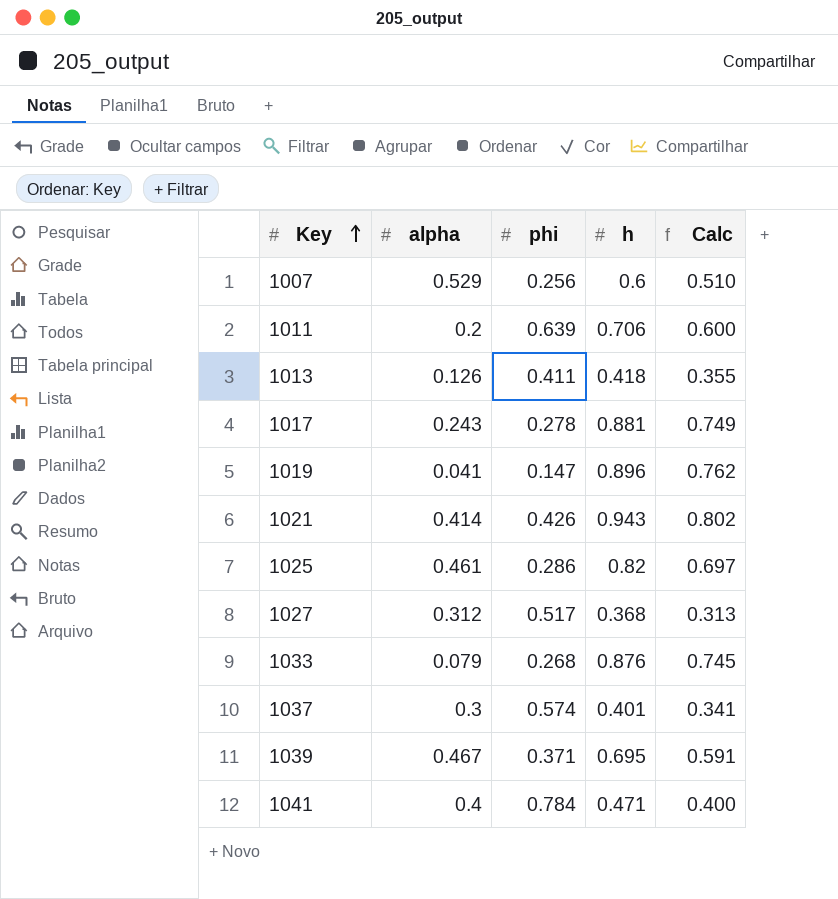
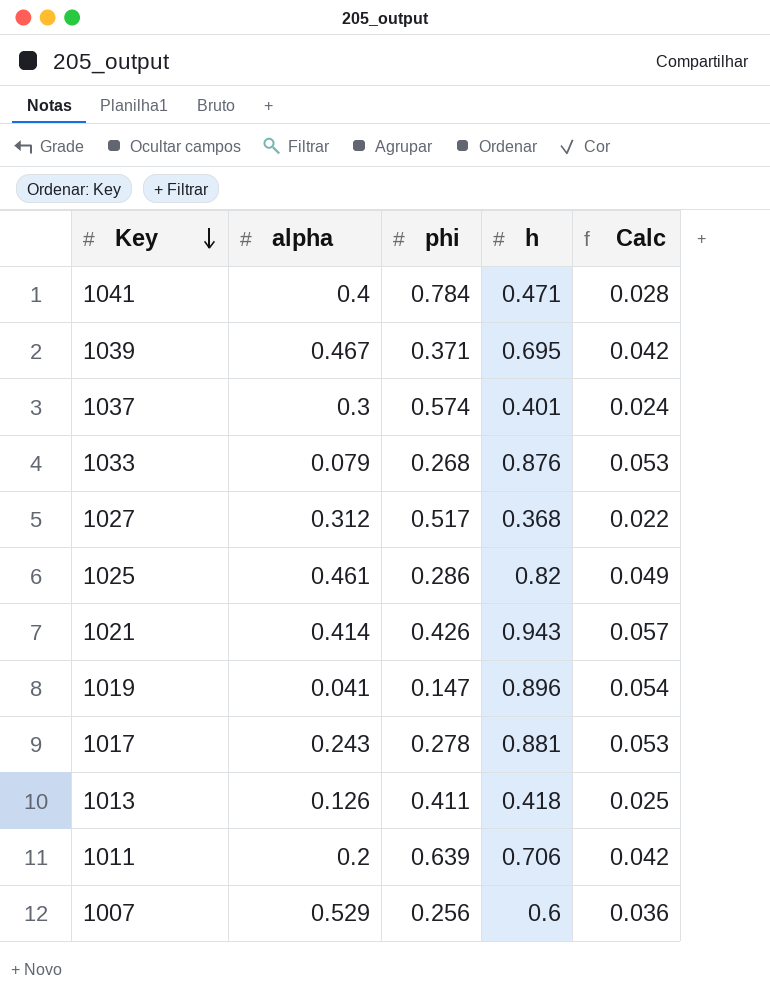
row order: Key ascending -> Key descending
column Calc | formula: [h] * 0.85 -> [h] * 0.06

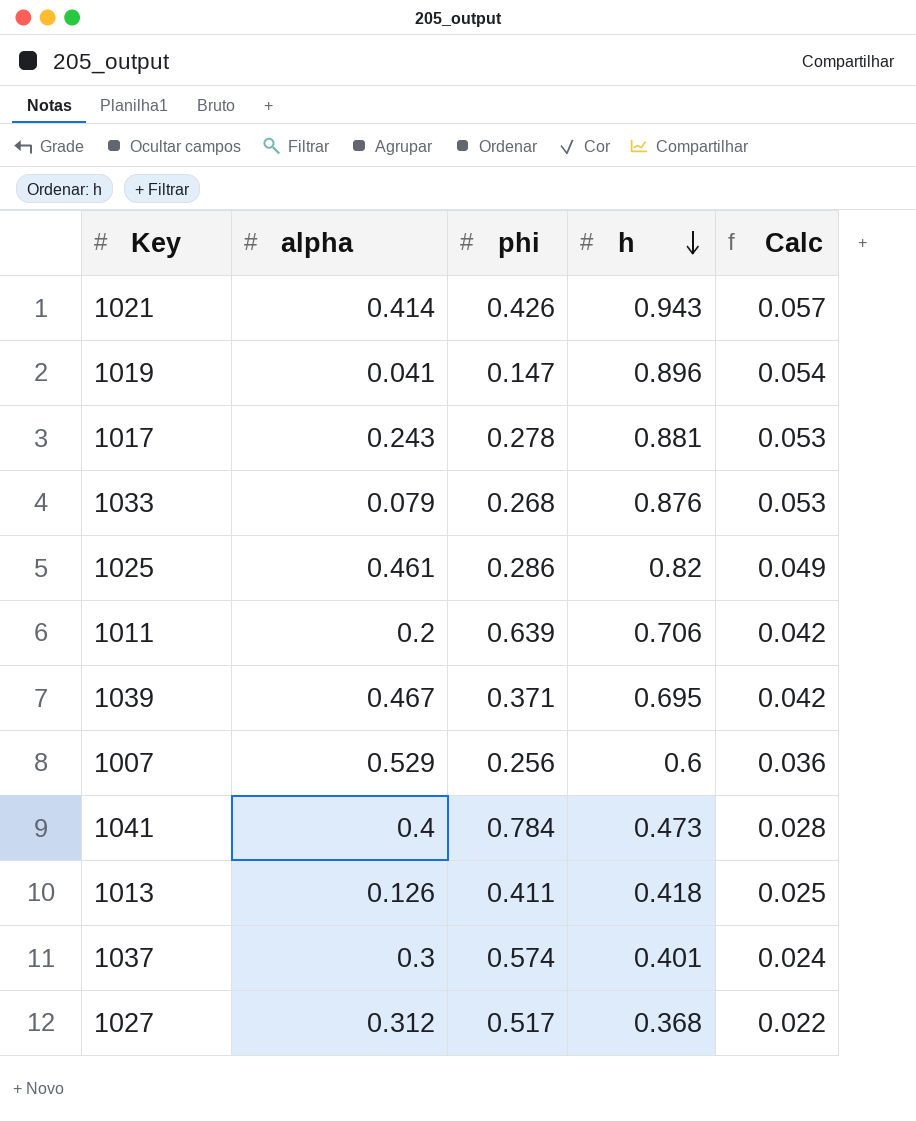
row order: Key descending -> h descending
1041 | h: 0.471 -> 0.473

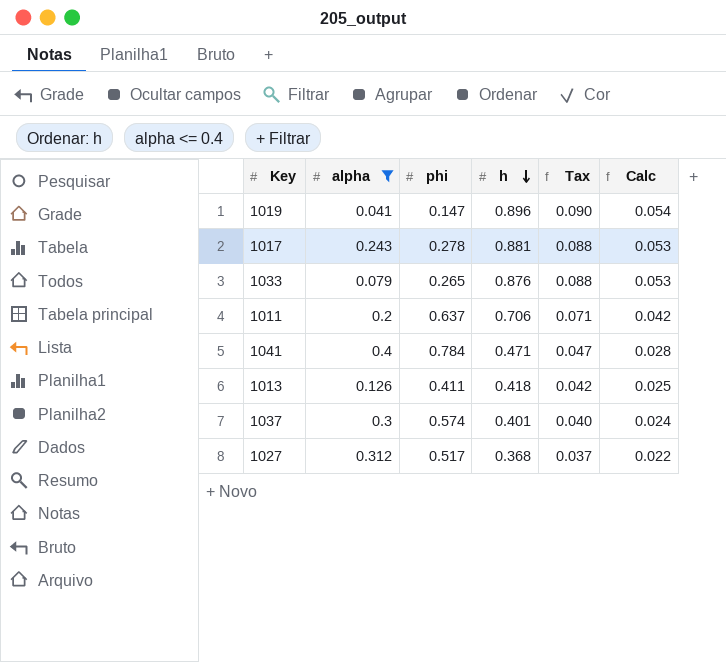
filter: none -> alpha <= 0.4
column Tax | formula: none -> [h] * 0.1
1033 | phi: 0.268 -> 0.265
1011 | phi: 0.639 -> 0.637
1041 | h: 0.473 -> 0.471

